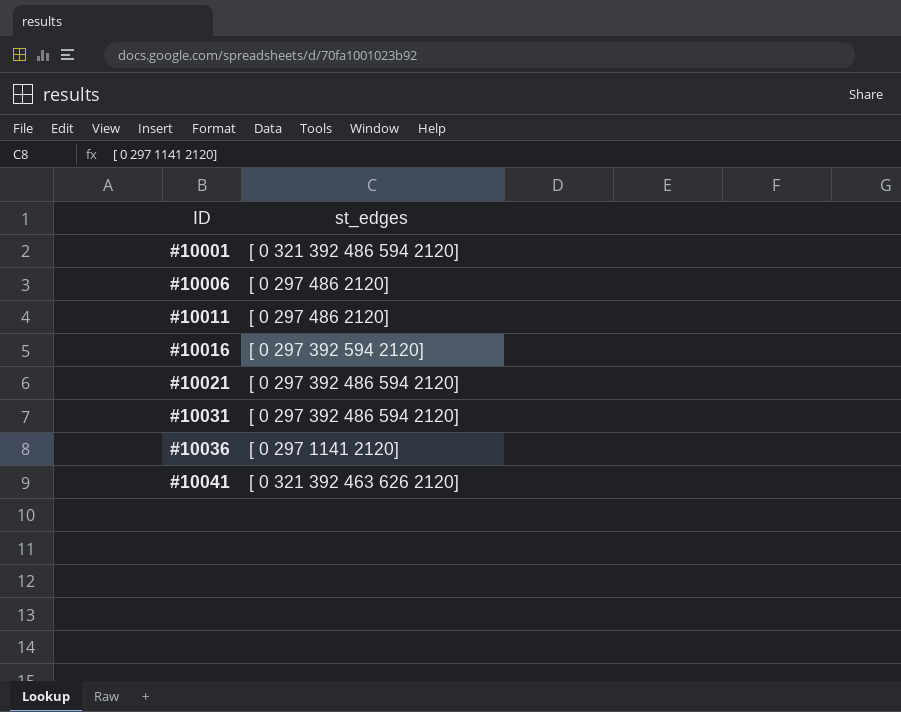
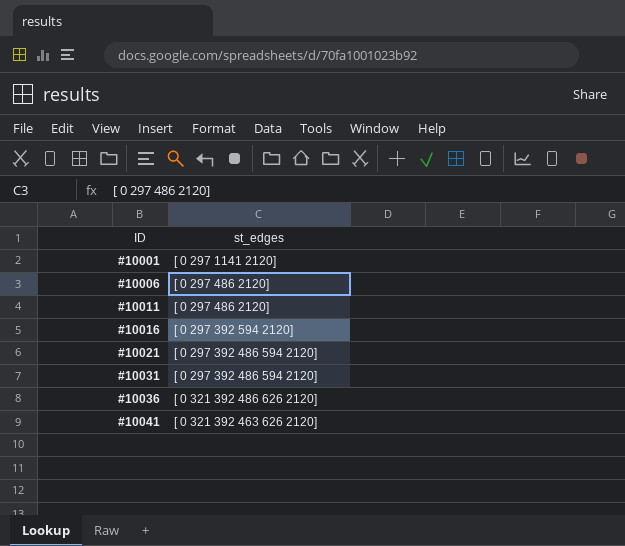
#10001 | st_edges: [ 0 321 392 486 594 2120] -> [ 0 297 1141 2120]
#10036 | st_edges: [ 0 297 1141 2120] -> [ 0 321 392 486 626 2120]

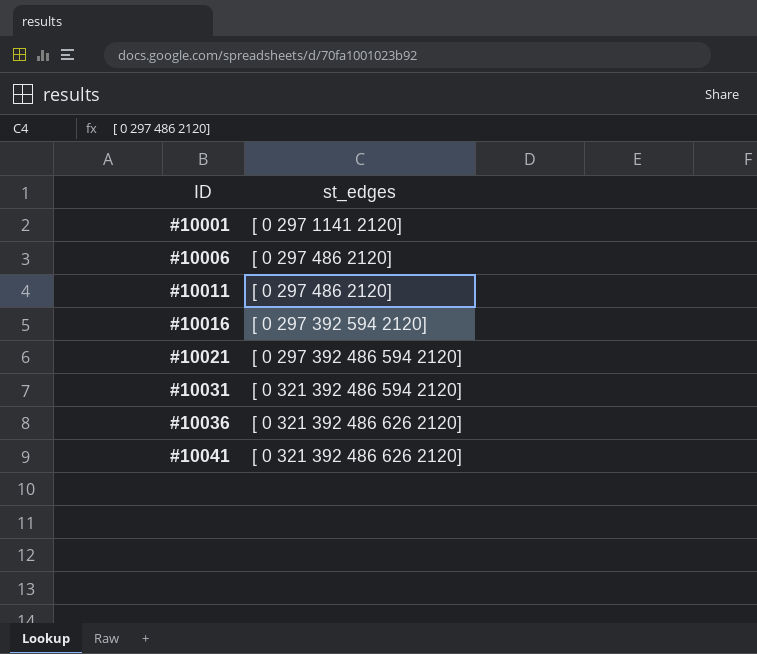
#10031 | st_edges: [ 0 297 392 486 594 2120] -> [ 0 321 392 486 594 2120]
#10041 | st_edges: [ 0 321 392 463 626 2120] -> [ 0 321 392 486 626 2120]

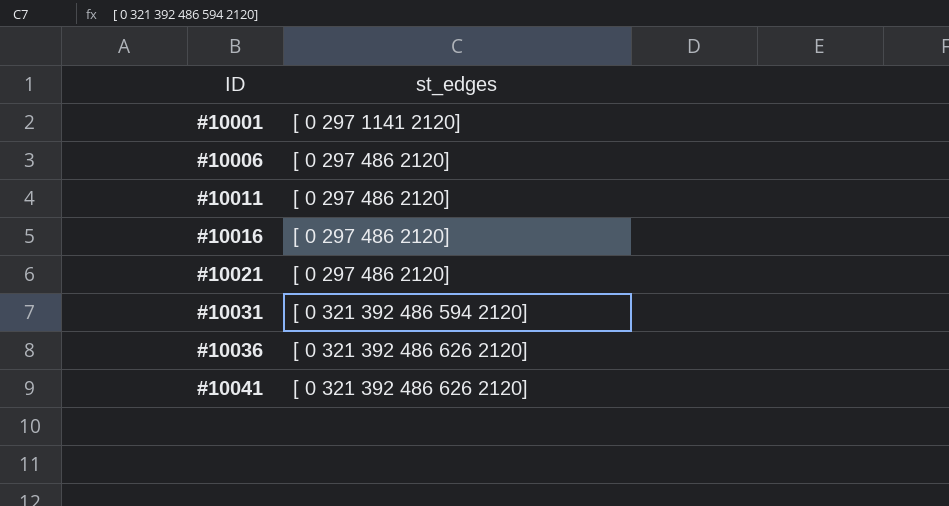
#10016 | st_edges: [ 0 297 392 594 2120] -> [ 0 297 486 2120]
#10021 | st_edges: [ 0 297 392 486 594 2120] -> [ 0 297 486 2120]

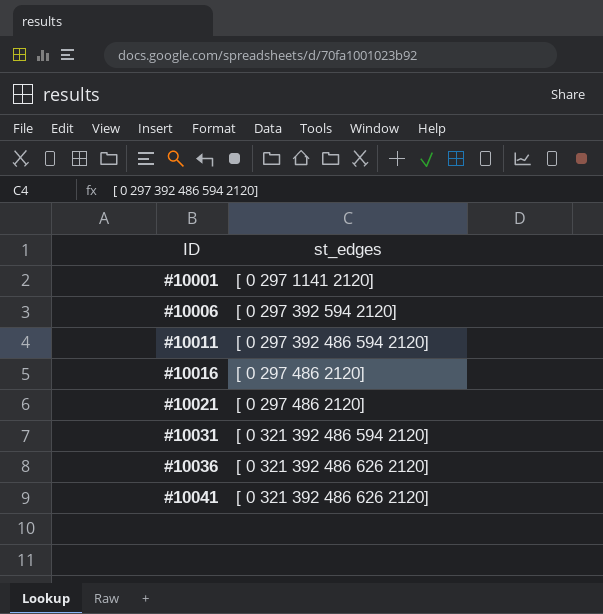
#10006 | st_edges: [ 0 297 486 2120] -> [ 0 297 392 594 2120]
#10011 | st_edges: [ 0 297 486 2120] -> [ 0 297 392 486 594 2120]

